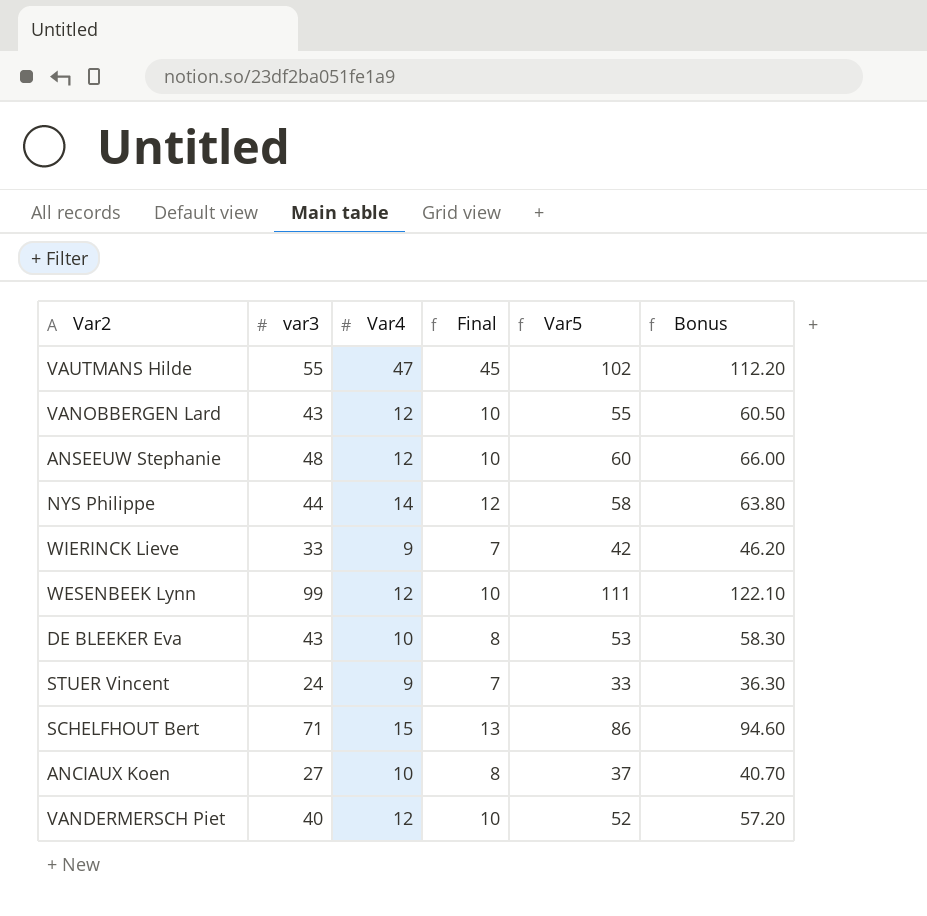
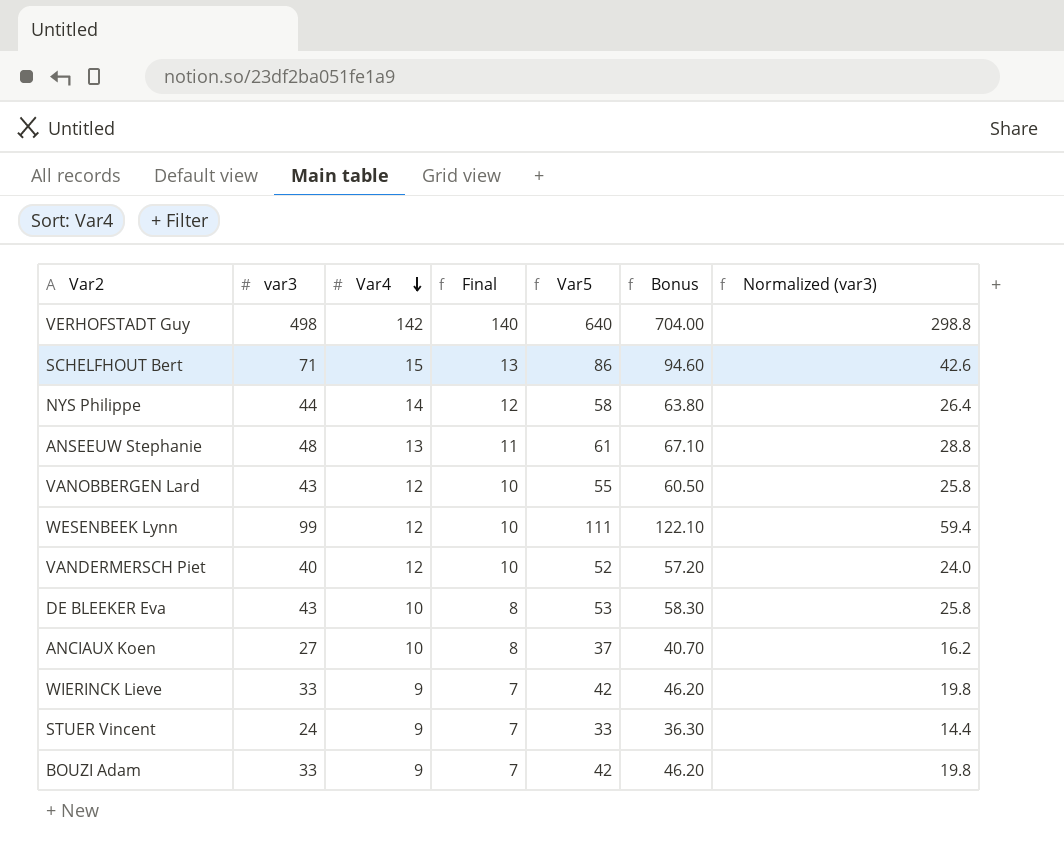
row order: none -> Var4 descending
column Normalized (var3) | formula: none -> [var3] * 0.6
row VAUTMANS Hilde: 55 | 47 | 45 | 102 | 112.20 -> none
row VERHOFSTADT Guy: none -> 498 | 142 | 140 | 640 | 704.00 | 298.8
ANSEEUW Stephanie | Var4: 12 -> 13
ANSEEUW Stephanie | Final: 10 -> 11
ANSEEUW Stephanie | Var5: 60 -> 61
ANSEEUW Stephanie | Bonus: 66.00 -> 67.10
row BOUZI Adam: none -> 33 | 9 | 7 | 42 | 46.20 | 19.8

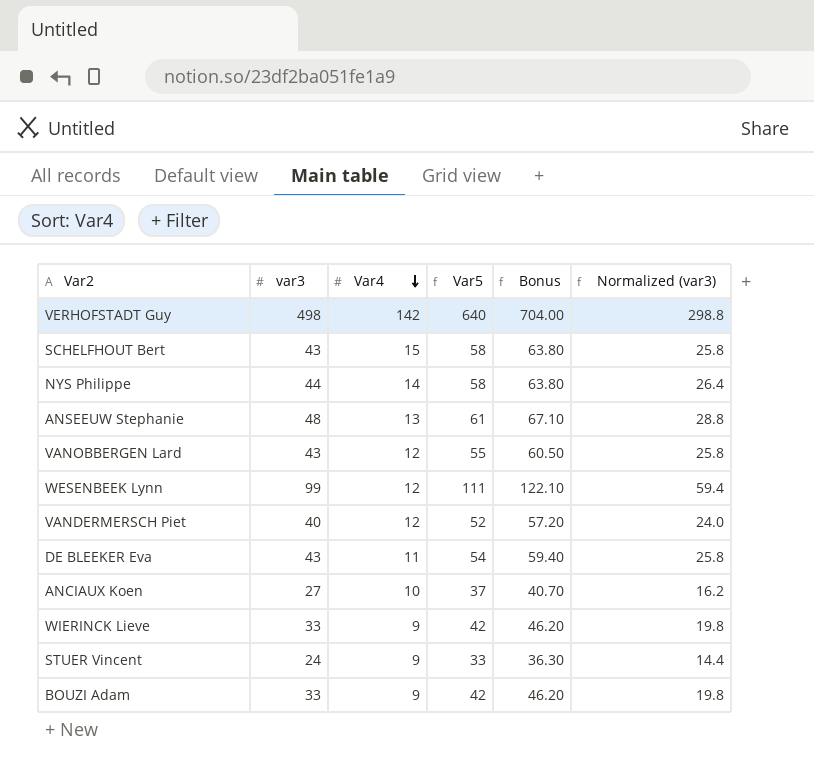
column Final | formula: [Var4] - 2 -> none
SCHELFHOUT Bert | var3: 71 -> 43
SCHELFHOUT Bert | Var5: 86 -> 58
SCHELFHOUT Bert | Bonus: 94.60 -> 63.80
SCHELFHOUT Bert | Normalized (var3): 42.6 -> 25.8
DE BLEEKER Eva | Var4: 10 -> 11
DE BLEEKER Eva | Var5: 53 -> 54
DE BLEEKER Eva | Bonus: 58.30 -> 59.40

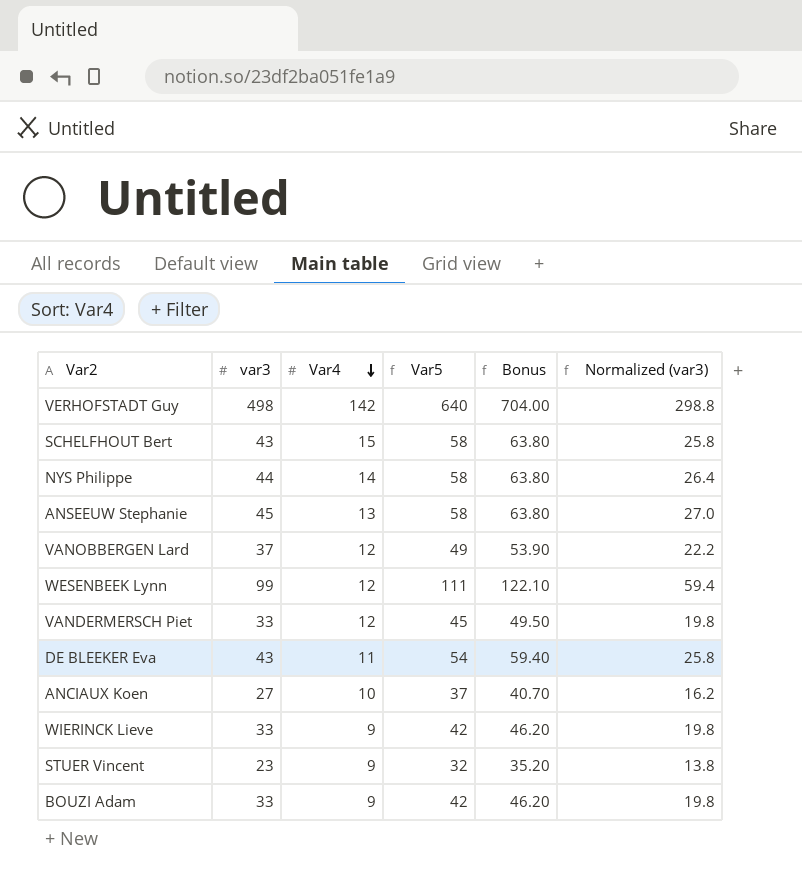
ANSEEUW Stephanie | var3: 48 -> 45
ANSEEUW Stephanie | Var5: 61 -> 58
ANSEEUW Stephanie | Bonus: 67.10 -> 63.80
ANSEEUW Stephanie | Normalized (var3): 28.8 -> 27.0
VANOBBERGEN Lard | var3: 43 -> 37
VANOBBERGEN Lard | Var5: 55 -> 49
VANOBBERGEN Lard | Bonus: 60.50 -> 53.90
VANOBBERGEN Lard | Normalized (var3): 25.8 -> 22.2
VANDERMERSCH Piet | var3: 40 -> 33
VANDERMERSCH Piet | Var5: 52 -> 45
VANDERMERSCH Piet | Bonus: 57.20 -> 49.50
VANDERMERSCH Piet | Normalized (var3): 24.0 -> 19.8
STUER Vincent | var3: 24 -> 23
STUER Vincent | Var5: 33 -> 32
STUER Vincent | Bonus: 36.30 -> 35.20
STUER Vincent | Normalized (var3): 14.4 -> 13.8

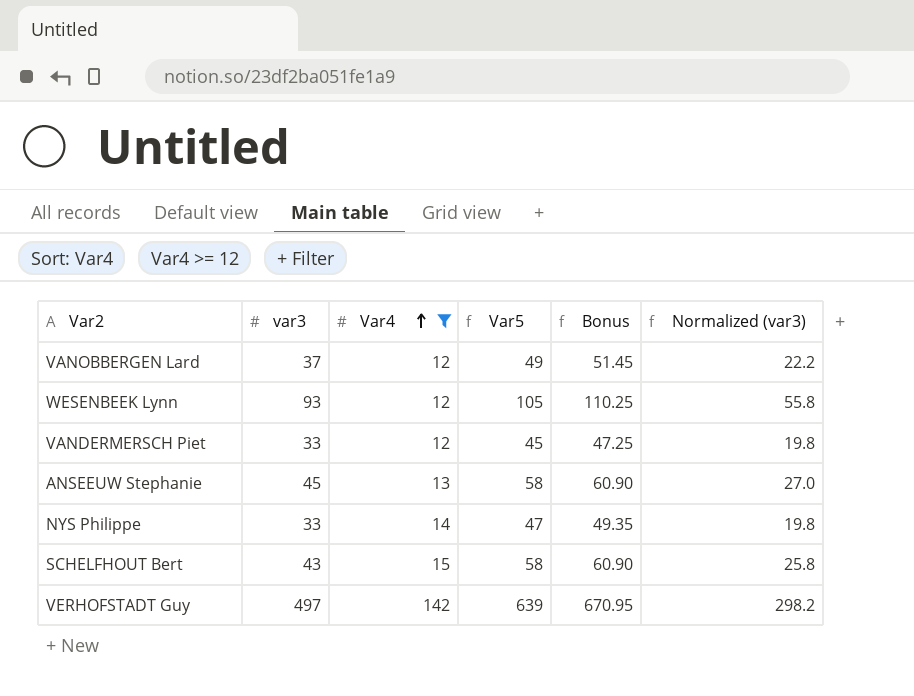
filter: none -> Var4 >= 12
row order: Var4 descending -> Var4 ascending
column Bonus | formula: [Var5] * 1.1 -> [Var5] * 1.05
WESENBEEK Lynn | var3: 99 -> 93
WESENBEEK Lynn | Var5: 111 -> 105
WESENBEEK Lynn | Normalized (var3): 59.4 -> 55.8
NYS Philippe | var3: 44 -> 33
NYS Philippe | Var5: 58 -> 47
NYS Philippe | Normalized (var3): 26.4 -> 19.8
VERHOFSTADT Guy | var3: 498 -> 497
VERHOFSTADT Guy | Var5: 640 -> 639
VERHOFSTADT Guy | Normalized (var3): 298.8 -> 298.2

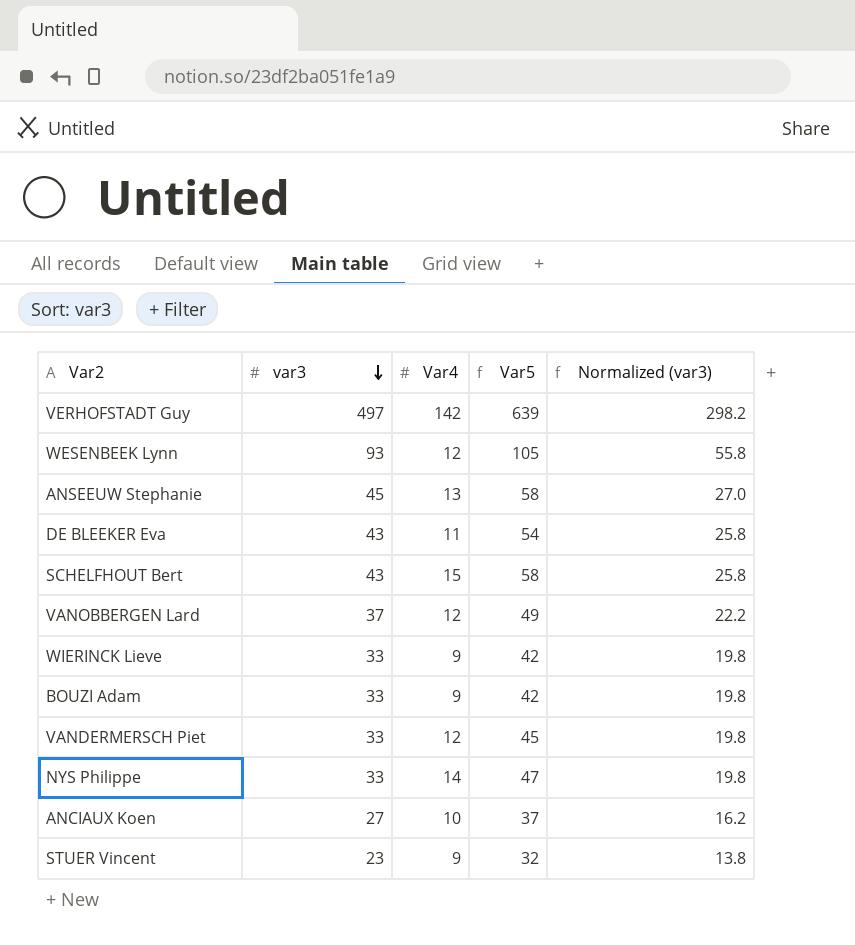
filter: Var4 >= 12 -> none
row order: Var4 ascending -> var3 descending
column Bonus | formula: [Var5] * 1.05 -> none

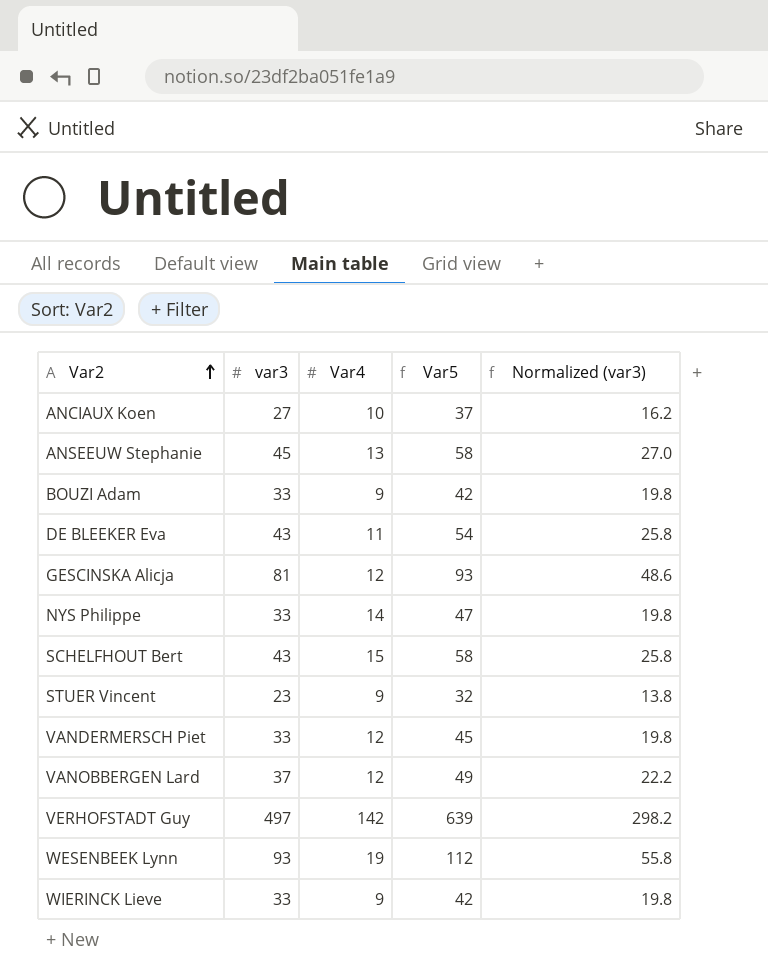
row order: var3 descending -> Var2 ascending
row GESCINSKA Alicja: none -> 81 | 12 | 93 | 48.6
WESENBEEK Lynn | Var4: 12 -> 19
WESENBEEK Lynn | Var5: 105 -> 112

